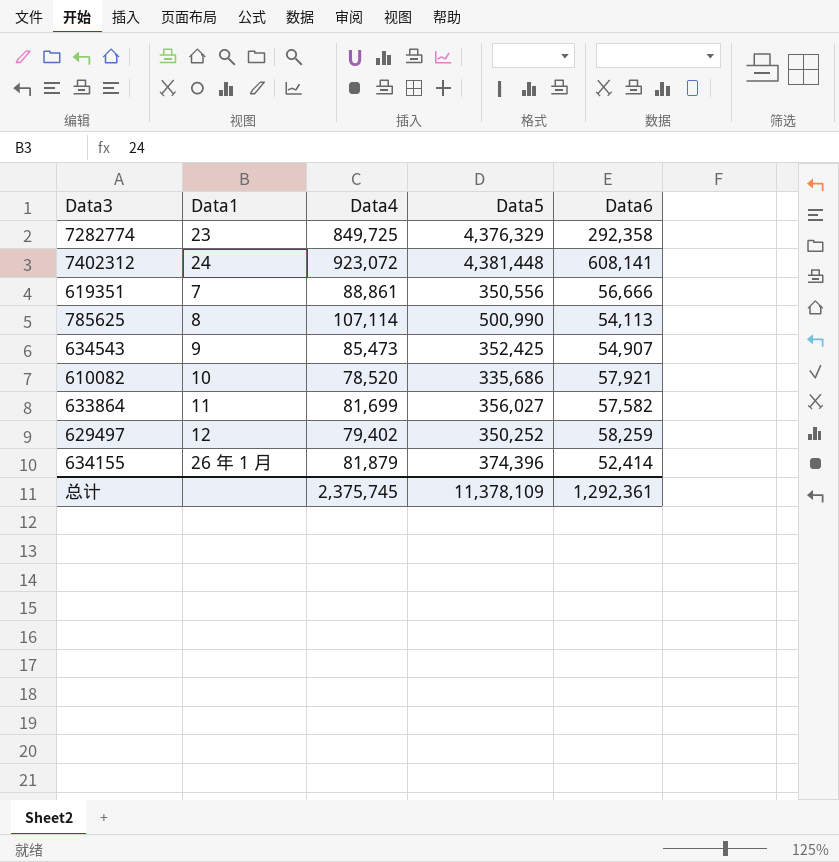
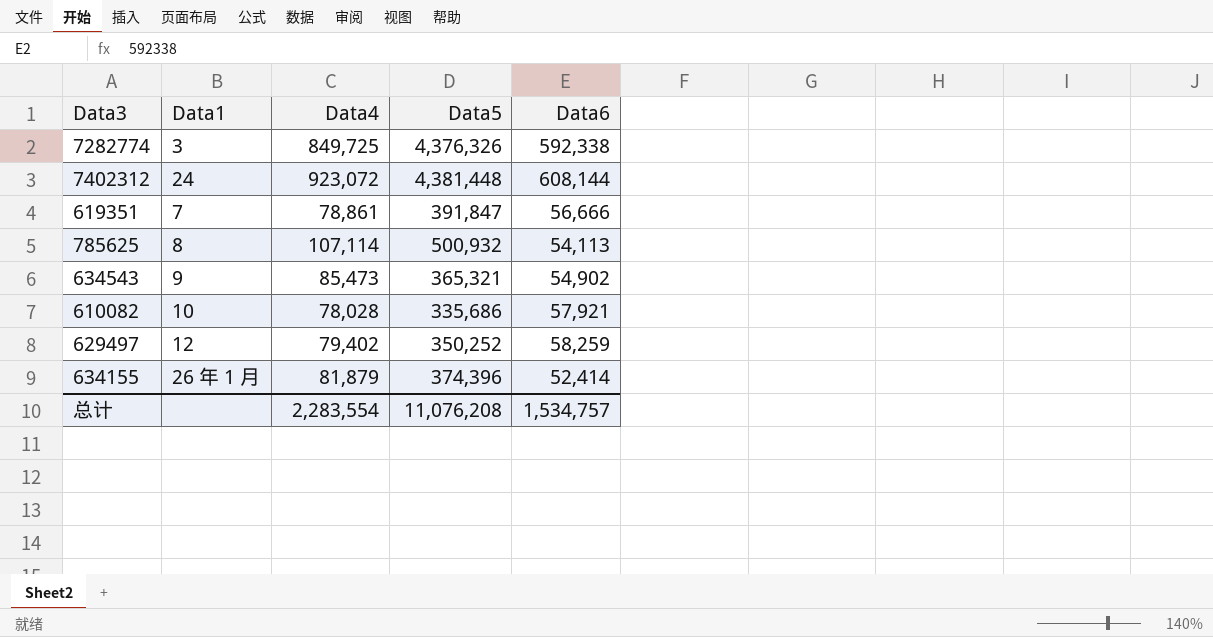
row 633864: 11 | 81,699 | 356,027 | 57,582 -> none
7282774 | Data1: 23 -> 3
7282774 | Data5: 4,376,329 -> 4,376,326
7282774 | Data6: 292,358 -> 592,338
7402312 | Data6: 608,141 -> 608,144
619351 | Data4: 88,861 -> 78,861
619351 | Data5: 350,556 -> 391,847
785625 | Data5: 500,990 -> 500,932
634543 | Data5: 352,425 -> 365,321
634543 | Data6: 54,907 -> 54,902
610082 | Data4: 78,520 -> 78,028
总计 | Data4: 2,375,745 -> 2,283,554
总计 | Data5: 11,378,109 -> 11,076,208
总计 | Data6: 1,292,361 -> 1,534,757

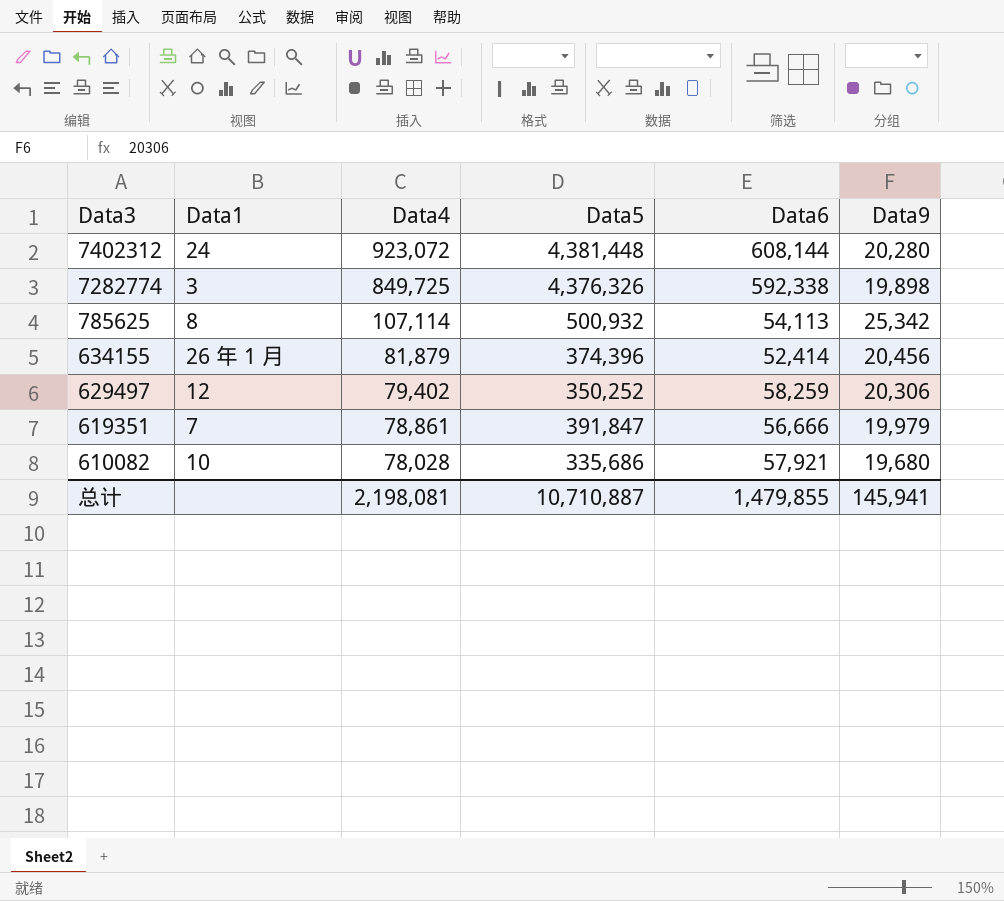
row order: none -> Data3 descending
column Data9 | position: none -> 6
row 634543: 9 | 85,473 | 365,321 | 54,902 -> none
总计 | Data4: 2,283,554 -> 2,198,081
总计 | Data5: 11,076,208 -> 10,710,887
总计 | Data6: 1,534,757 -> 1,479,855

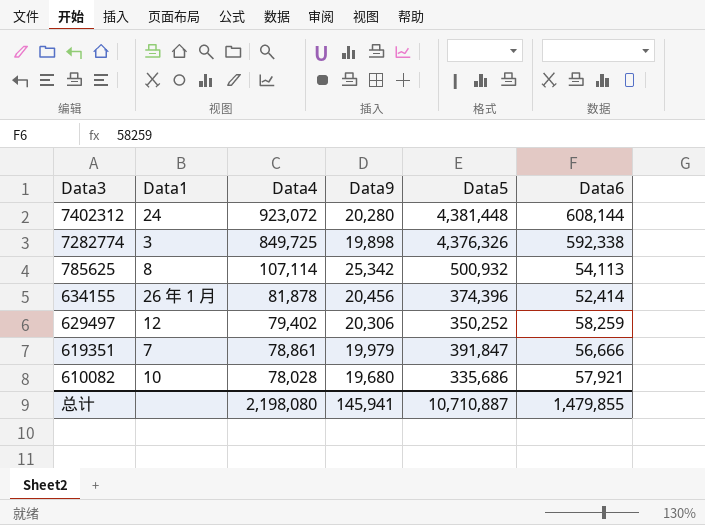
column Data9 | position: 6 -> 4
634155 | Data4: 81,879 -> 81,878
总计 | Data4: 2,198,081 -> 2,198,080

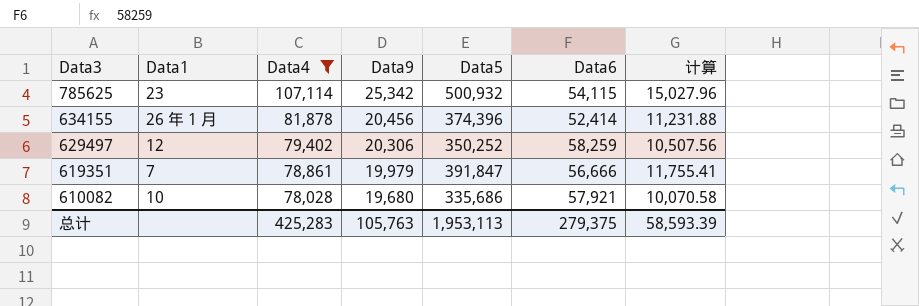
filter: none -> Data4 <= 107,114
column 计算 | formula: none -> [Data5] * 0.03
785625 | Data1: 8 -> 23
785625 | Data6: 54,113 -> 54,115
总计 | Data4: 2,198,080 -> 425,283
总计 | Data9: 145,941 -> 105,763
总计 | Data5: 10,710,887 -> 1,953,113
总计 | Data6: 1,479,855 -> 279,375

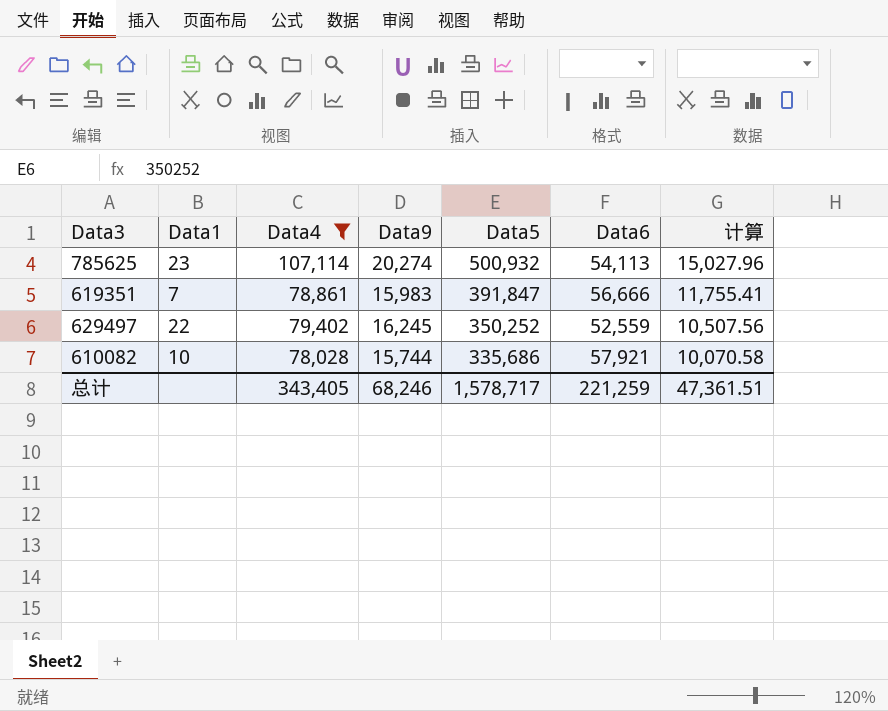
row order: Data3 descending -> Data5 descending
row 634155: 26 年 1 月 | 81,878 | 20,456 | 374,396 | 52,414 | 11,231.88 -> none
785625 | Data9: 25,342 -> 20,274
785625 | Data6: 54,115 -> 54,113
619351 | Data9: 19,979 -> 15,983
629497 | Data1: 12 -> 22
629497 | Data9: 20,306 -> 16,245
629497 | Data6: 58,259 -> 52,559
610082 | Data9: 19,680 -> 15,744
总计 | Data4: 425,283 -> 343,405
总计 | Data9: 105,763 -> 68,246
总计 | Data5: 1,953,113 -> 1,578,717
总计 | Data6: 279,375 -> 221,259
总计 | 计算: 58,593.39 -> 47,361.51

